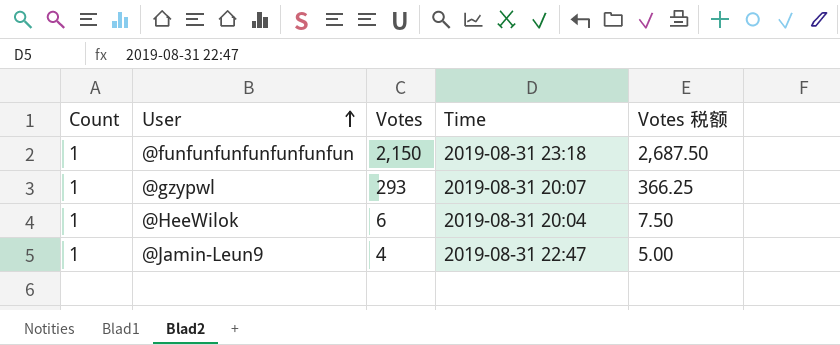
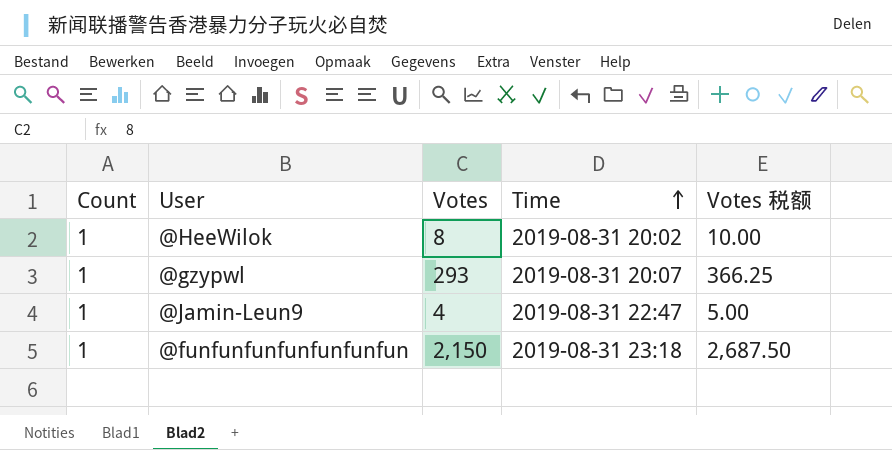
row order: User ascending -> Time ascending
@HeeWilok | Votes: 6 -> 8
@HeeWilok | Time: 2019-08-31 20:04 -> 2019-08-31 20:02
@HeeWilok | Votes 税额: 7.50 -> 10.00

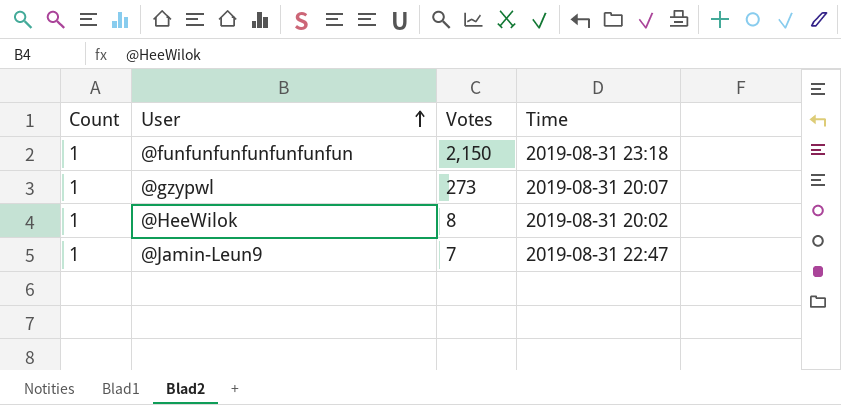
row order: Time ascending -> User ascending
column Votes 税额 | formula: [Votes] * 1.25 -> none
@gzypwl | Votes: 293 -> 273
@Jamin-Leun9 | Votes: 4 -> 7

